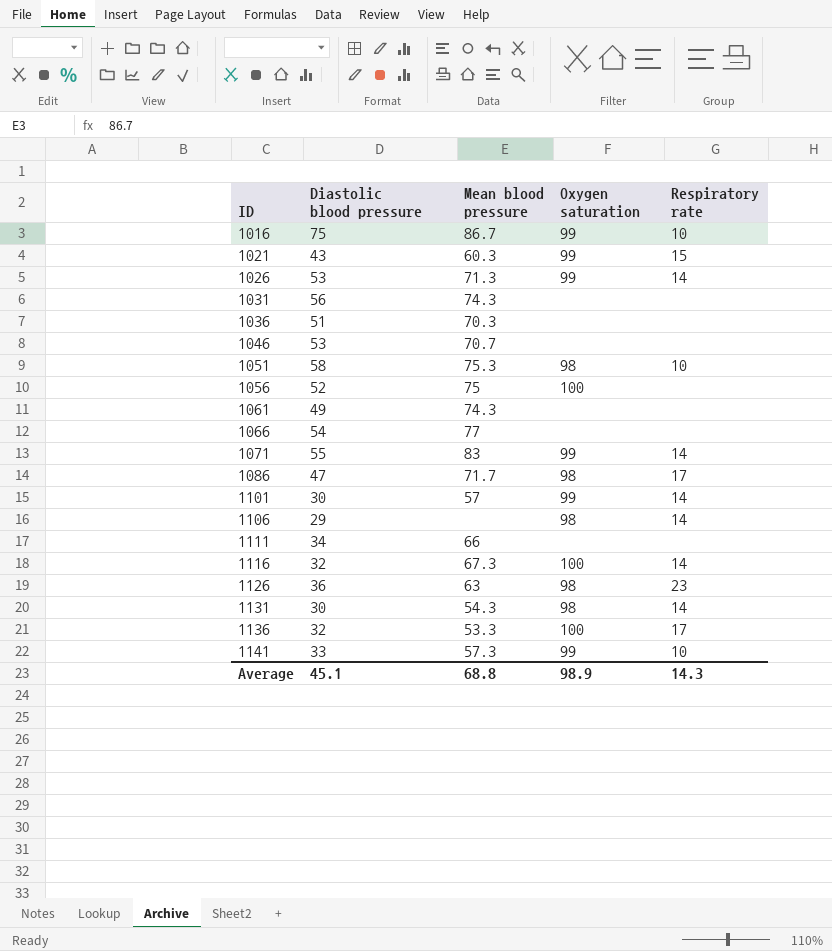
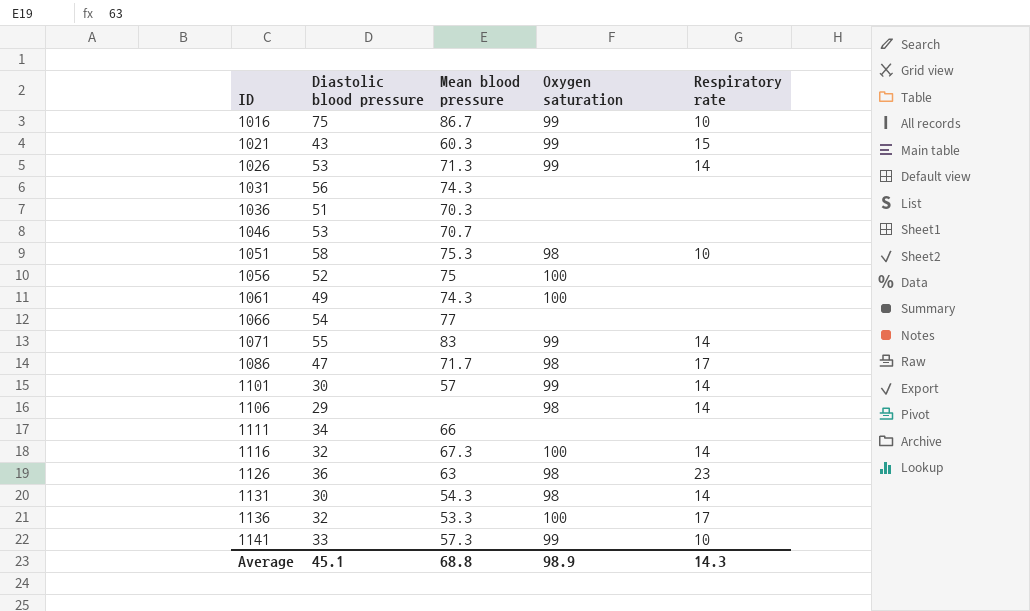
1061 | Oxygen saturation: none -> 100

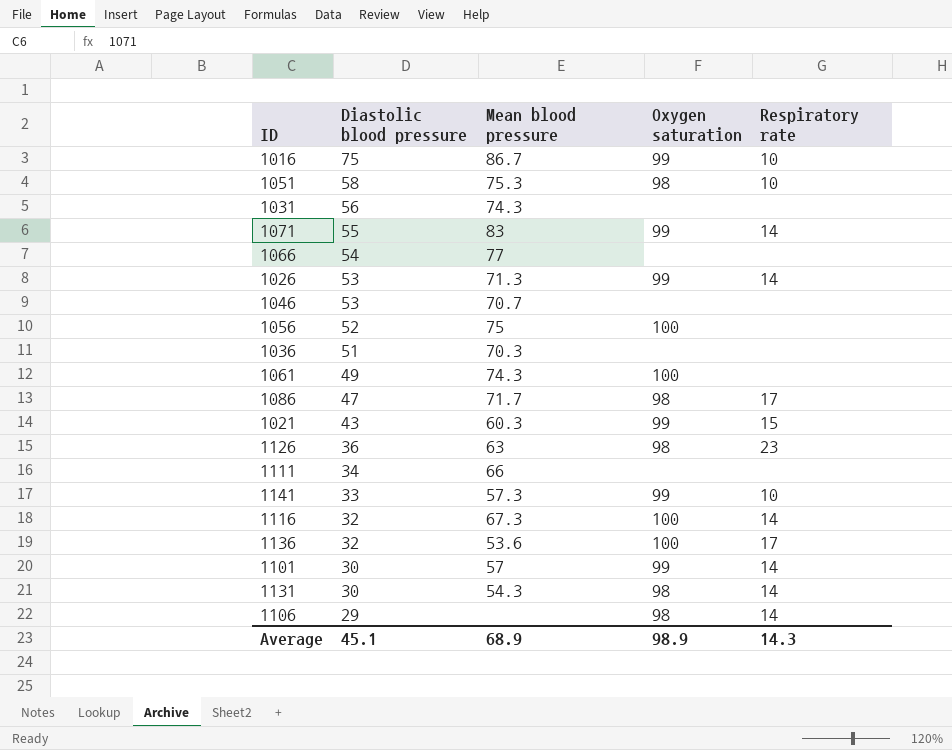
row order: ID ascending -> Diastolic blood pressure descending
1136 | Mean blood pressure: 53.3 -> 53.6
Average | Mean blood pressure: 68.8 -> 68.9

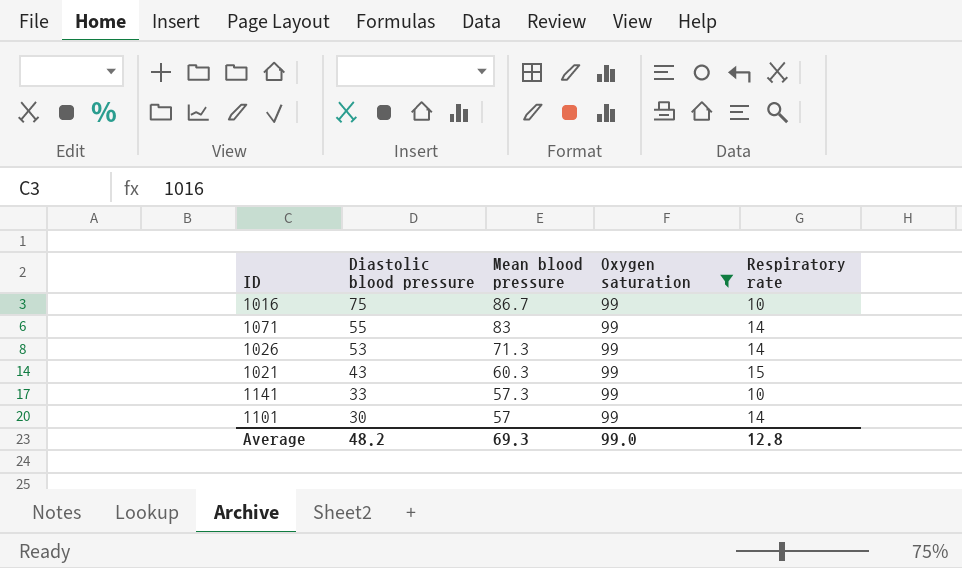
filter: none -> Oxygen saturation = 99
Average | Diastolic blood pressure: 45.1 -> 48.2
Average | Mean blood pressure: 68.9 -> 69.3
Average | Oxygen saturation: 98.9 -> 99.0
Average | Respiratory rate: 14.3 -> 12.8

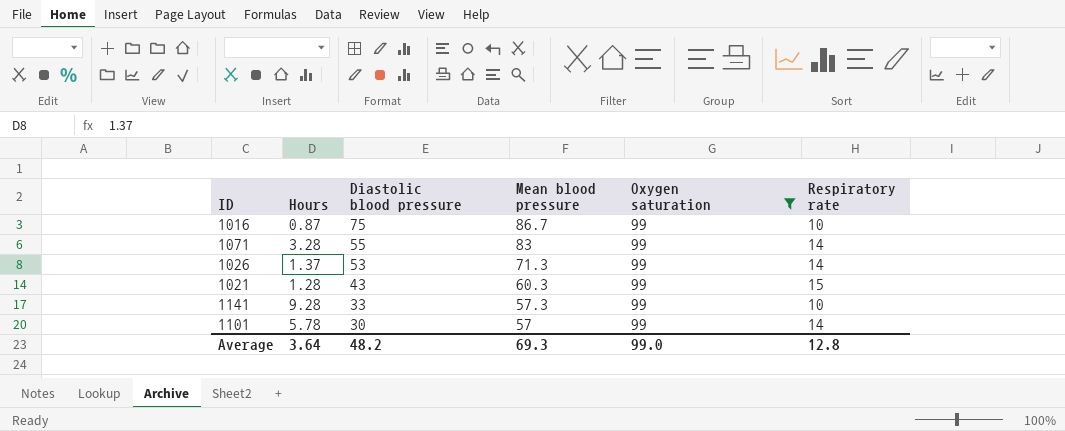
column Hours | position: none -> 2

